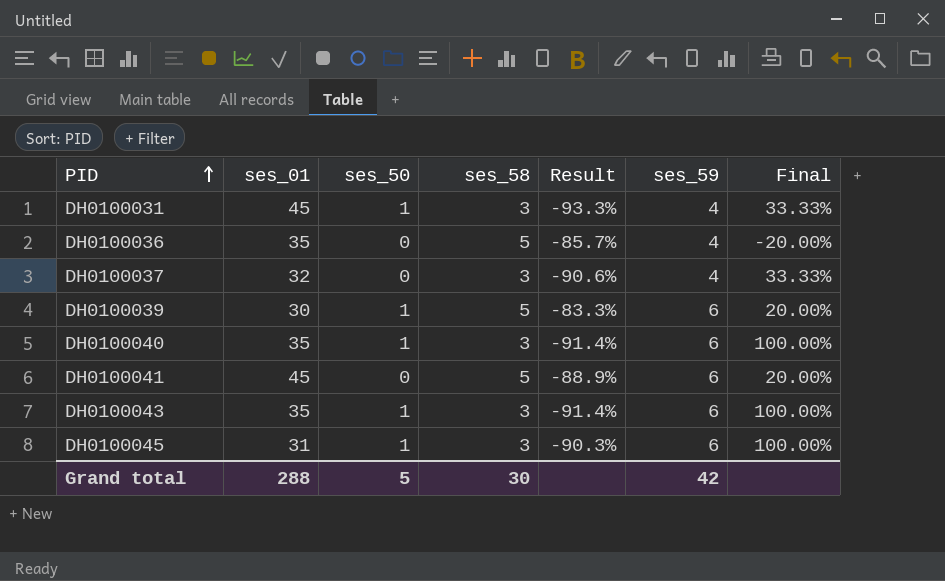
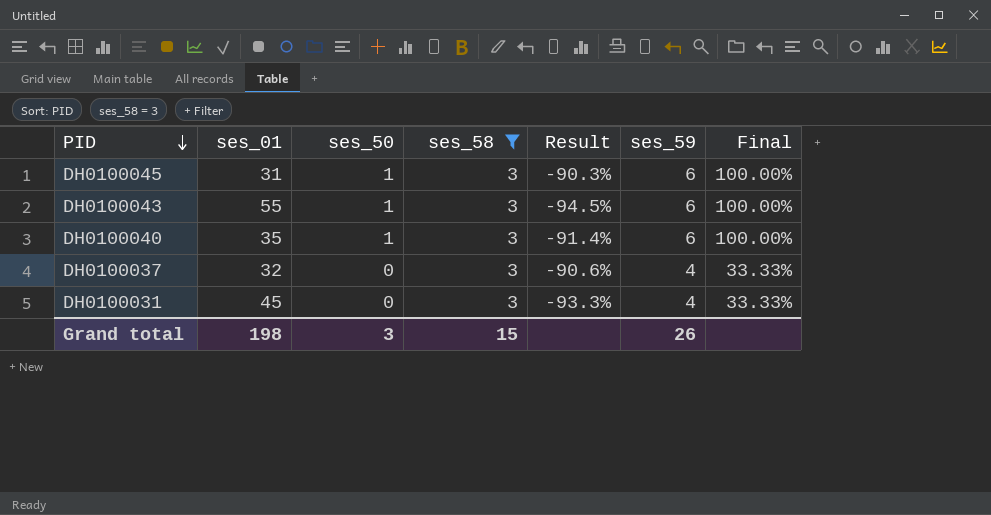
filter: none -> ses_58 = 3
row order: PID ascending -> PID descending
DH0100043 | ses_01: 35 -> 55
DH0100043 | Result: -91.4% -> -94.5%
DH0100031 | ses_50: 1 -> 0
Grand total | ses_01: 288 -> 198
Grand total | ses_50: 5 -> 3
Grand total | ses_58: 30 -> 15
Grand total | ses_59: 42 -> 26

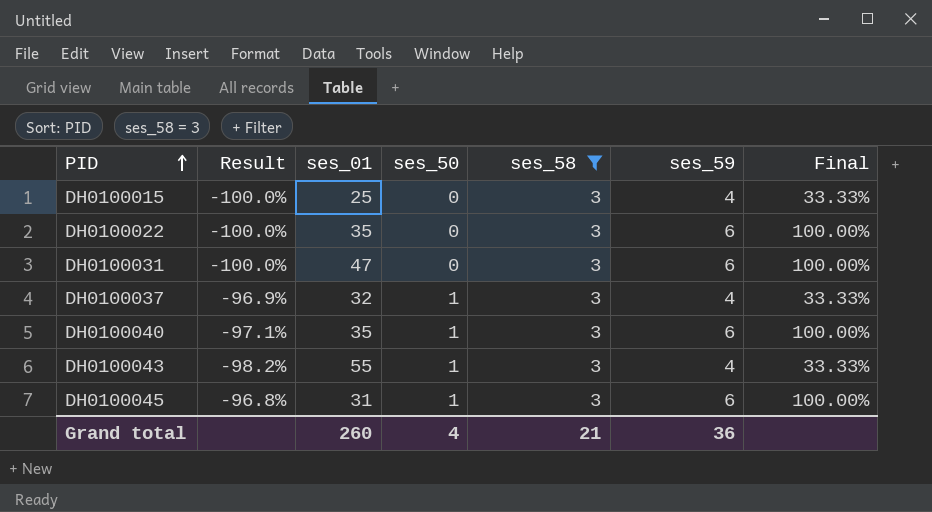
row order: PID descending -> PID ascending
column Result | formula: ([ses_58] - [ses_01]) / [ses_01] -> ([ses_50] - [ses_01]) / [ses_01]
column Result | position: 5 -> 2
row DH0100015: none -> -100.0% | 25 | 0 | 3 | 4 | 33.33%
row DH0100022: none -> -100.0% | 35 | 0 | 3 | 6 | 100.00%
DH0100031 | ses_01: 45 -> 47
DH0100031 | ses_59: 4 -> 6
DH0100031 | Final: 33.33% -> 100.00%
DH0100037 | ses_50: 0 -> 1
DH0100043 | ses_59: 6 -> 4
DH0100043 | Final: 100.00% -> 33.33%
Grand total | ses_01: 198 -> 260
Grand total | ses_50: 3 -> 4
Grand total | ses_58: 15 -> 21
Grand total | ses_59: 26 -> 36

